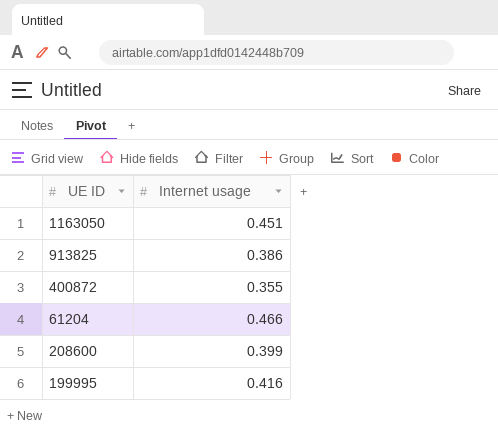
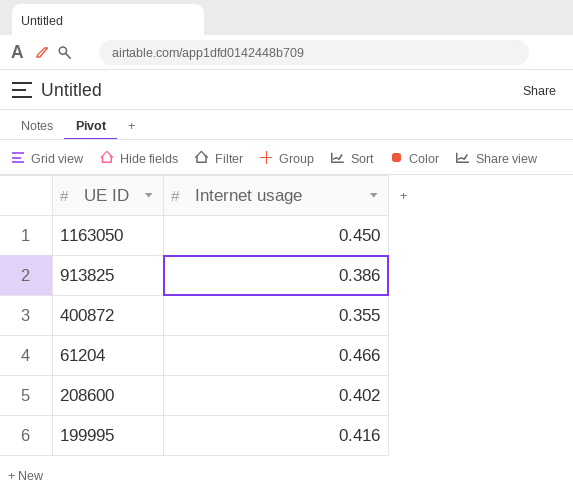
1163050 | Internet usage: 0.451 -> 0.450
208600 | Internet usage: 0.399 -> 0.402

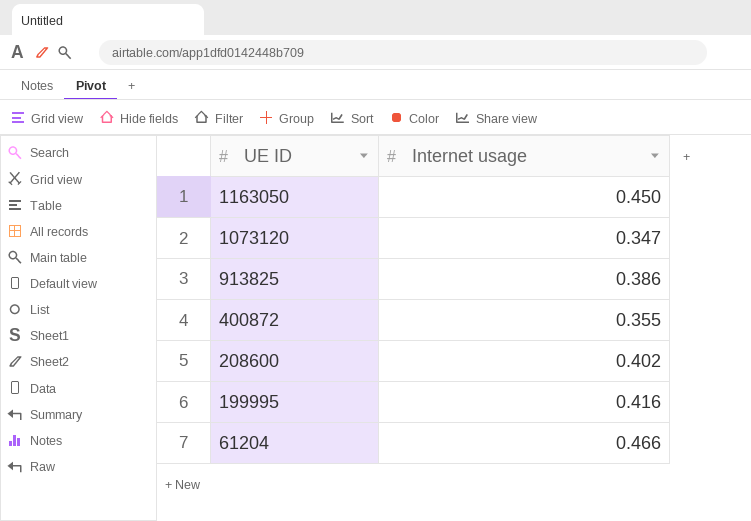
row order: none -> UE ID descending
row 1073120: none -> 0.347

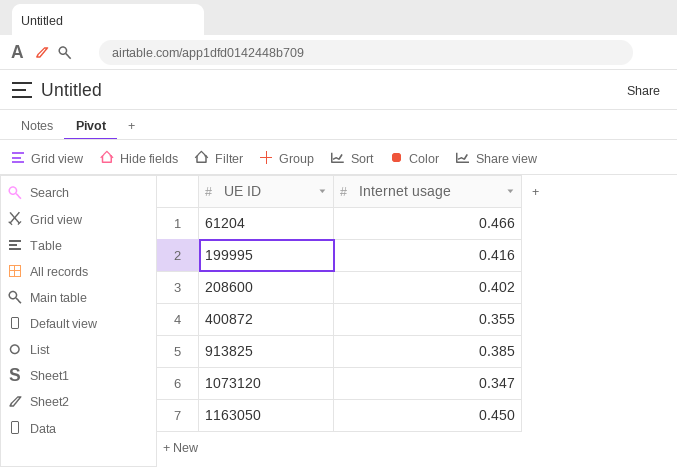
row order: UE ID descending -> UE ID ascending
913825 | Internet usage: 0.386 -> 0.385

